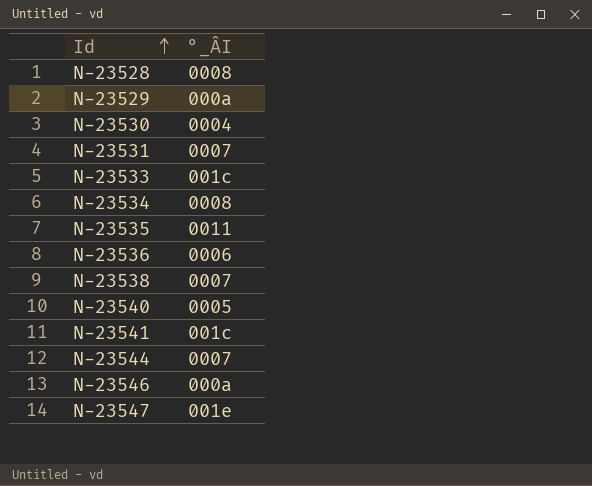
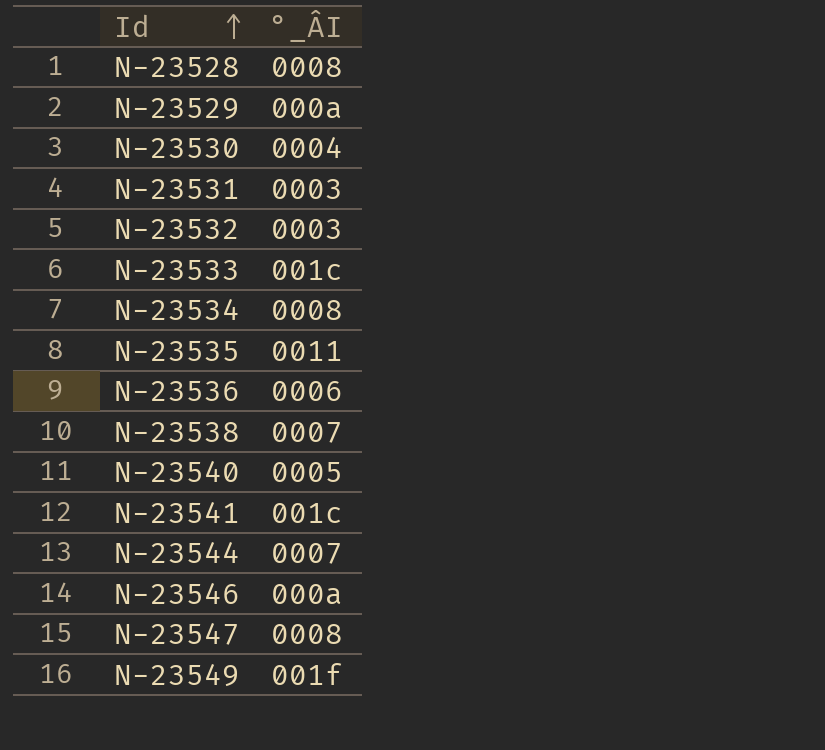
N-23531 | °_ÂI: 0007 -> 0003
row N-23532: none -> 0003
N-23547 | °_ÂI: 001e -> 0008
row N-23549: none -> 001f

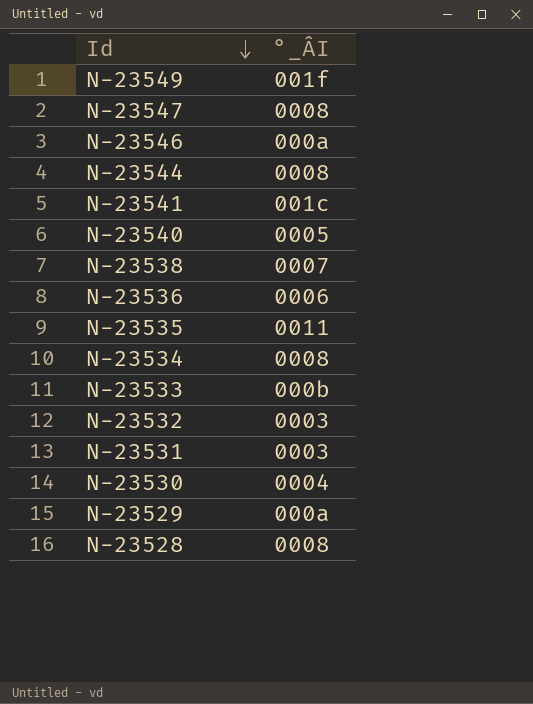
row order: Id ascending -> Id descending
N-23544 | °_ÂI: 0007 -> 0008
N-23533 | °_ÂI: 001c -> 000b

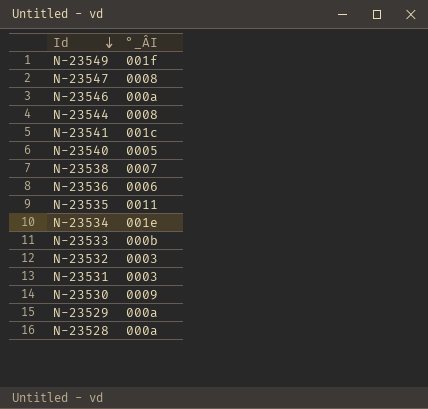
N-23534 | °_ÂI: 0008 -> 001e
N-23530 | °_ÂI: 0004 -> 0009
N-23528 | °_ÂI: 0008 -> 000a

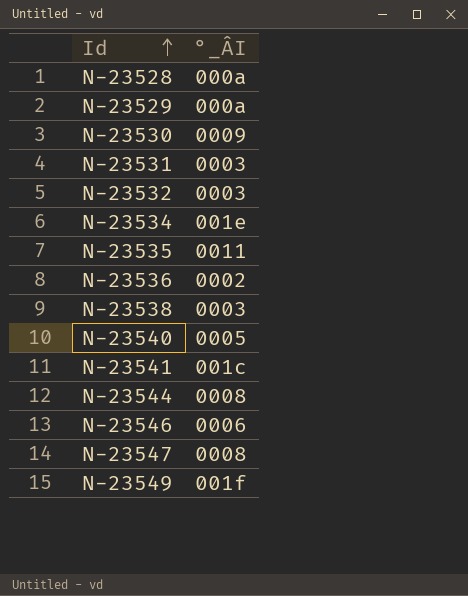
row order: Id descending -> Id ascending
row N-23533: 000b -> none
N-23536 | °_ÂI: 0006 -> 0002
N-23538 | °_ÂI: 0007 -> 0003
N-23546 | °_ÂI: 000a -> 0006

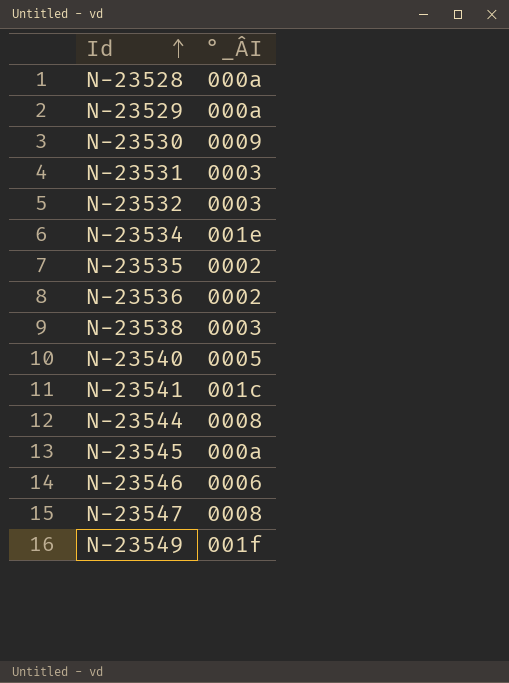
N-23535 | °_ÂI: 0011 -> 0002
row N-23545: none -> 000a

